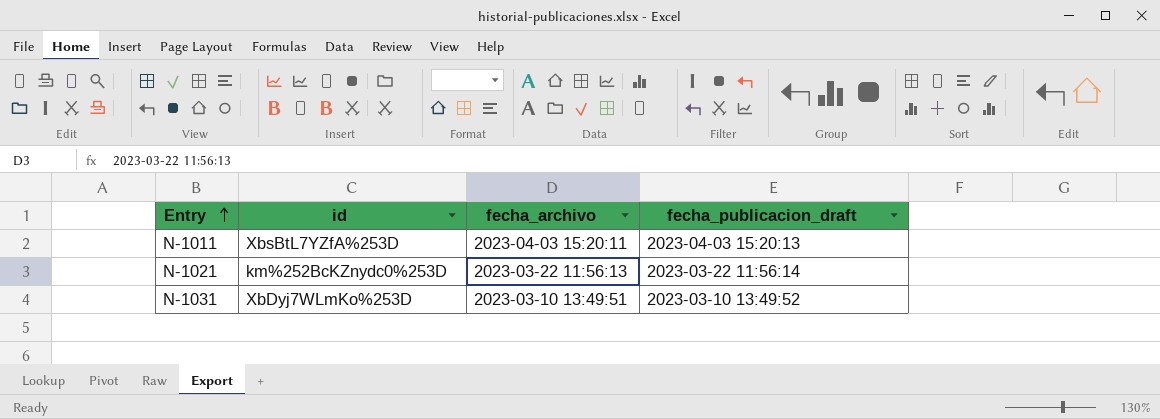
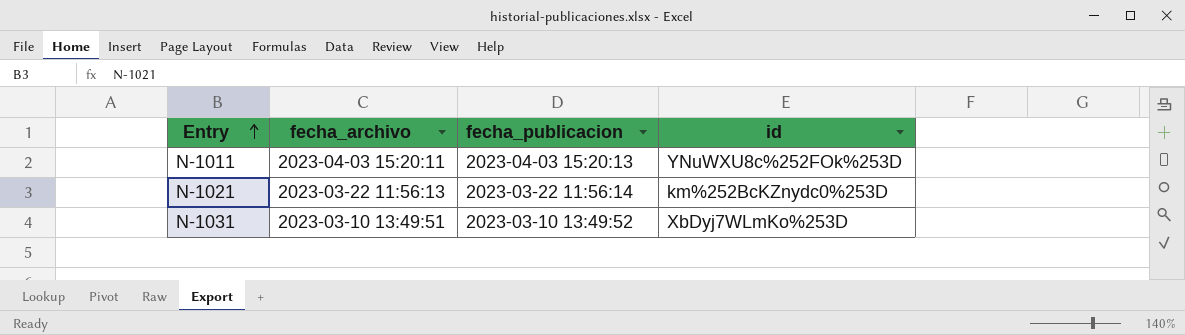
column name: fecha_publicacion_draft -> fecha_publicacion
column id | position: 2 -> 4
N-1011 | id: XbsBtL7YZfA%253D -> YNuWXU8c%252FOk%253D

